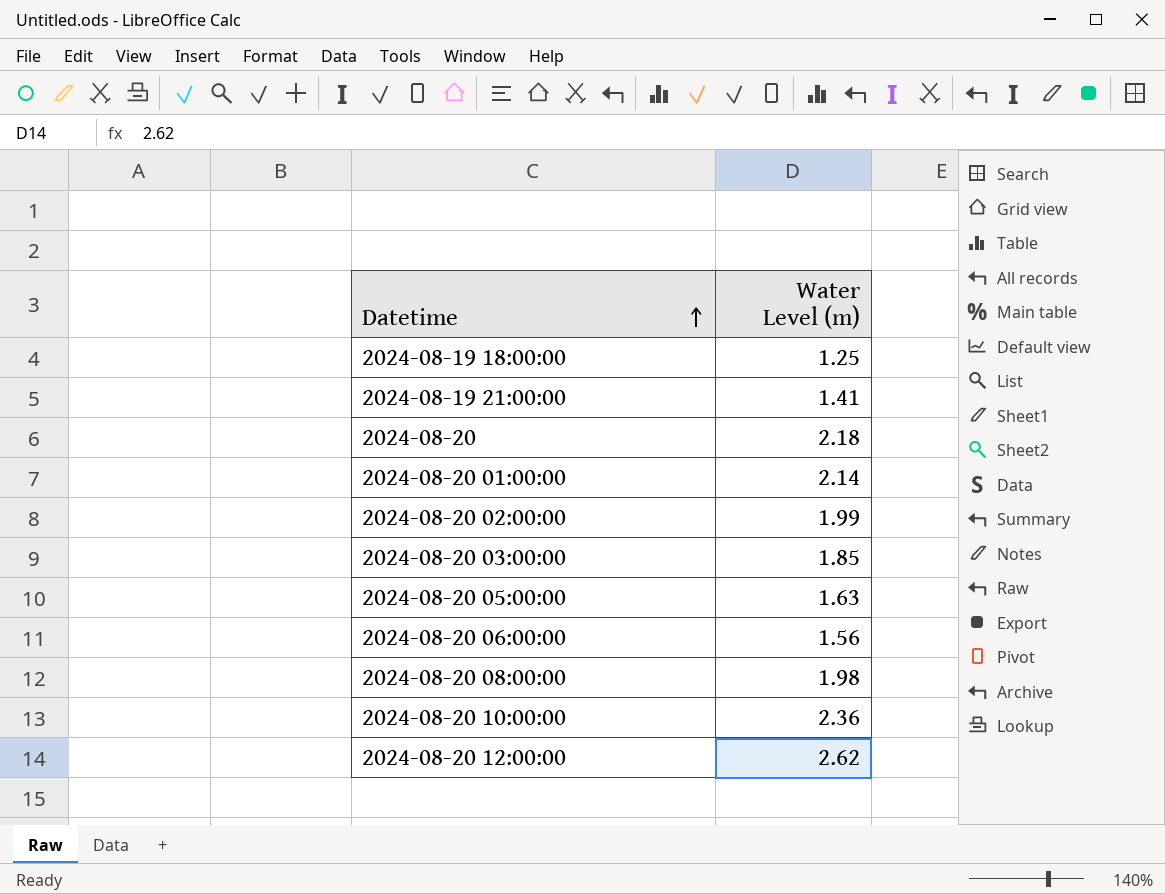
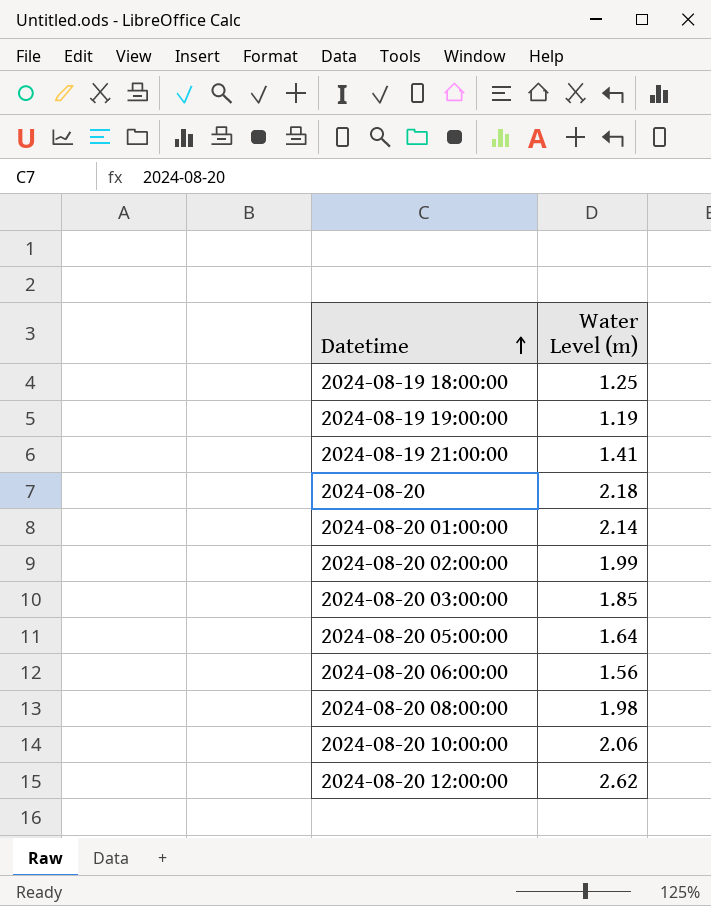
row 2024-08-19 19:00:00: none -> 1.19
2024-08-20 05:00:00 | Water Level (m): 1.63 -> 1.64
2024-08-20 10:00:00 | Water Level (m): 2.36 -> 2.06

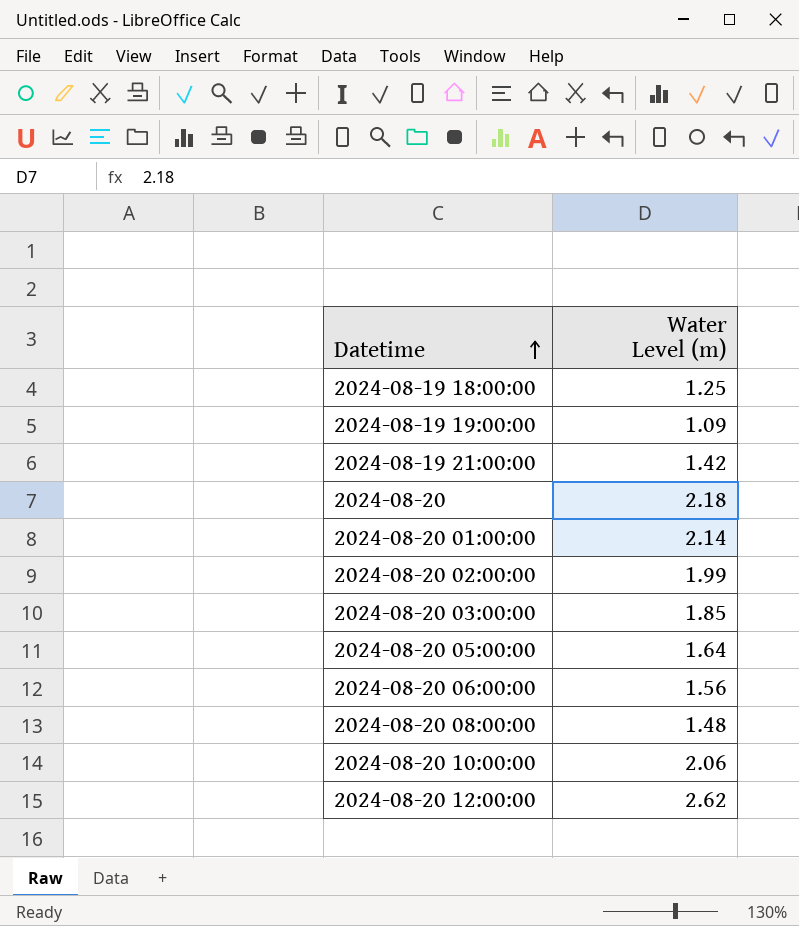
2024-08-19 19:00:00 | Water Level (m): 1.19 -> 1.09
2024-08-19 21:00:00 | Water Level (m): 1.41 -> 1.42
2024-08-20 08:00:00 | Water Level (m): 1.98 -> 1.48

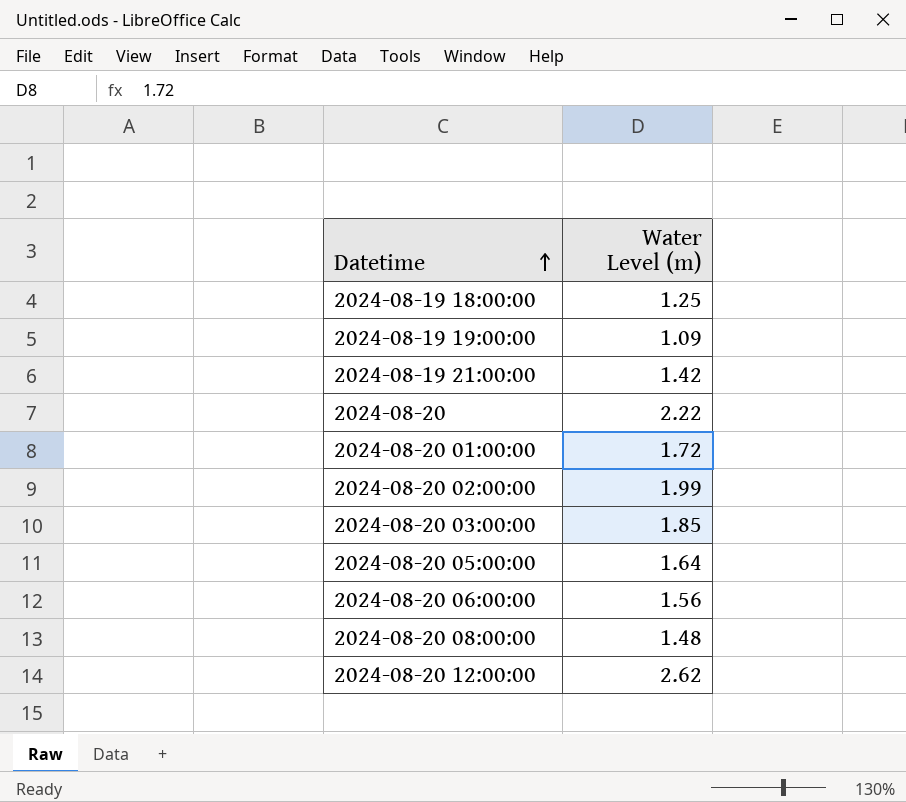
row 2024-08-20 10:00:00: 2.06 -> none
2024-08-20 | Water Level (m): 2.18 -> 2.22
2024-08-20 01:00:00 | Water Level (m): 2.14 -> 1.72

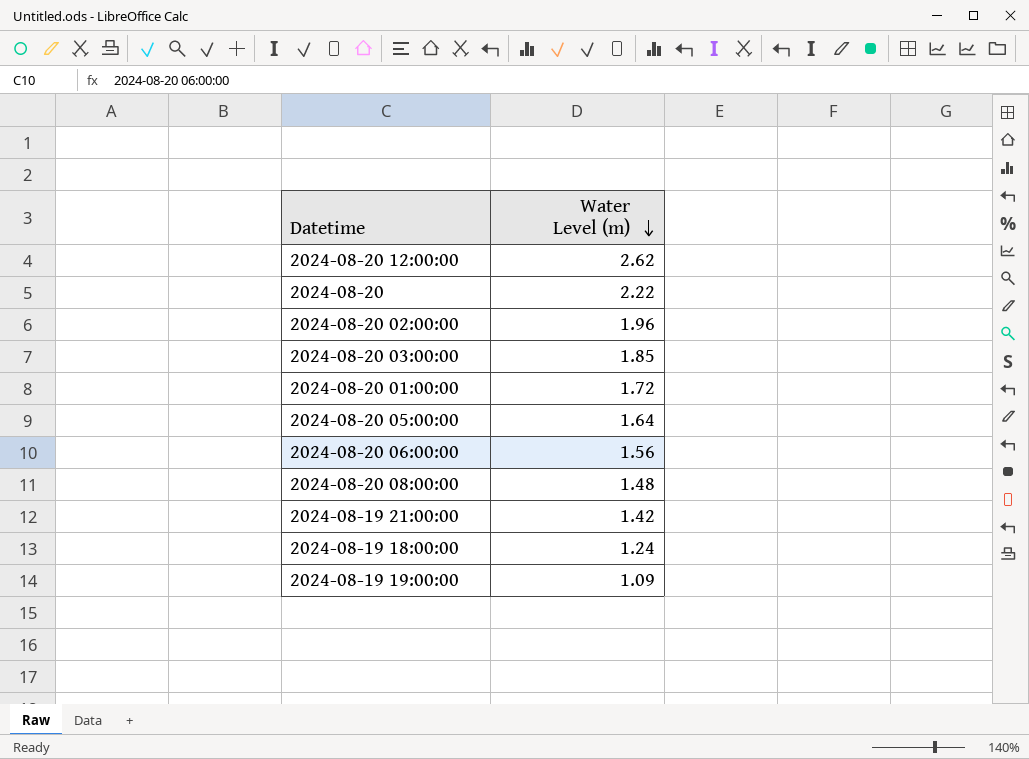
row order: Datetime ascending -> Water Level (m) descending
2024-08-20 02:00:00 | Water Level (m): 1.99 -> 1.96
2024-08-19 18:00:00 | Water Level (m): 1.25 -> 1.24

